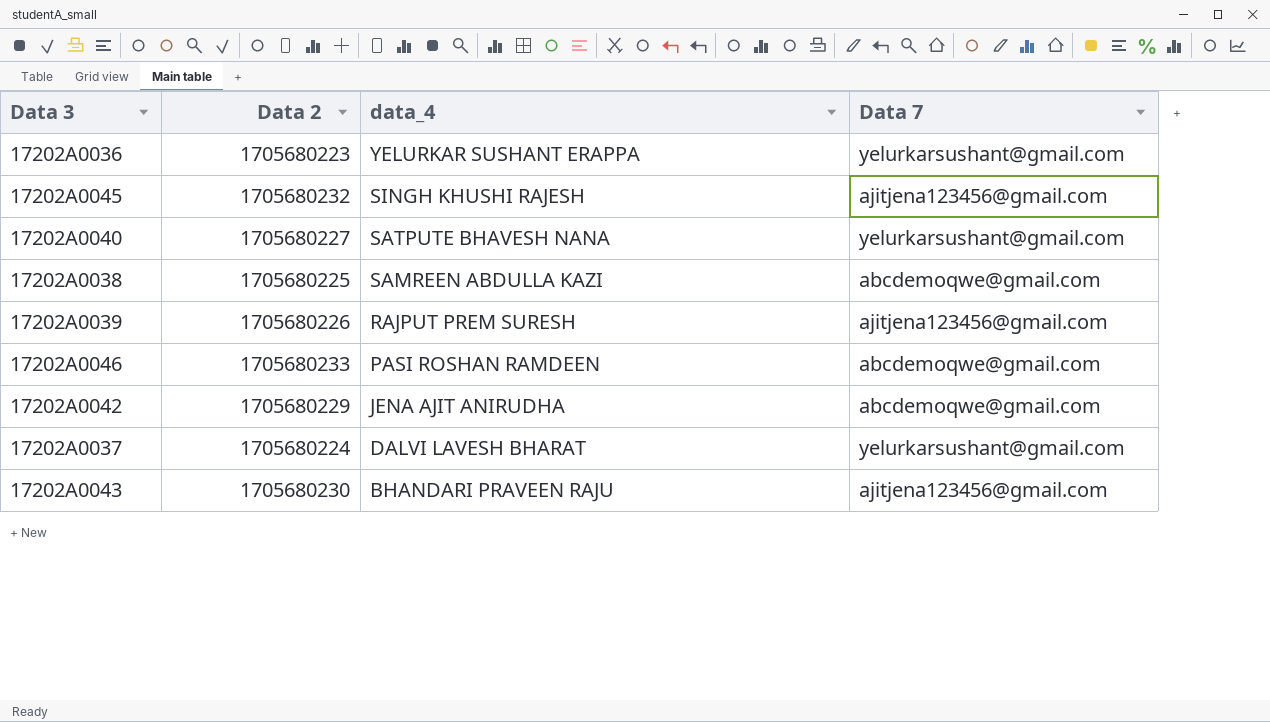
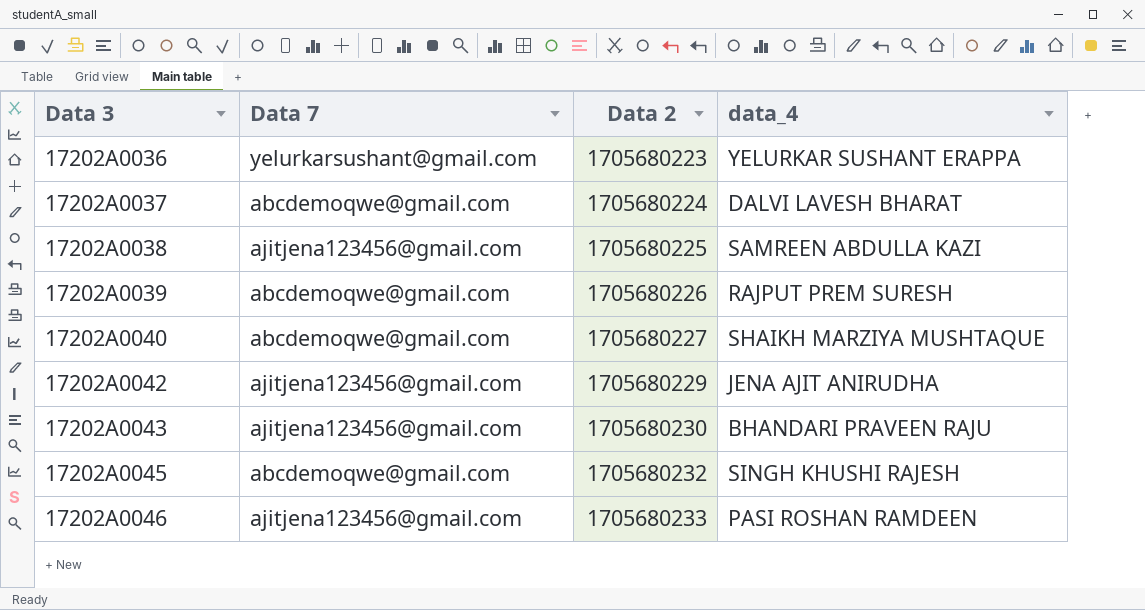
row order: data_4 descending -> Data 3 ascending
column Data 7 | position: 4 -> 2
17202A0037 | Data 7: yelurkarsushant@gmail.com -> abcdemoqwe@gmail.com
17202A0038 | Data 7: abcdemoqwe@gmail.com -> ajitjena123456@gmail.com
17202A0039 | Data 7: ajitjena123456@gmail.com -> abcdemoqwe@gmail.com
17202A0040 | Data 7: yelurkarsushant@gmail.com -> abcdemoqwe@gmail.com
17202A0040 | data_4: SATPUTE BHAVESH NANA -> SHAIKH MARZIYA MUSHTAQUE
17202A0042 | Data 7: abcdemoqwe@gmail.com -> ajitjena123456@gmail.com
17202A0045 | Data 7: ajitjena123456@gmail.com -> abcdemoqwe@gmail.com
17202A0046 | Data 7: abcdemoqwe@gmail.com -> ajitjena123456@gmail.com

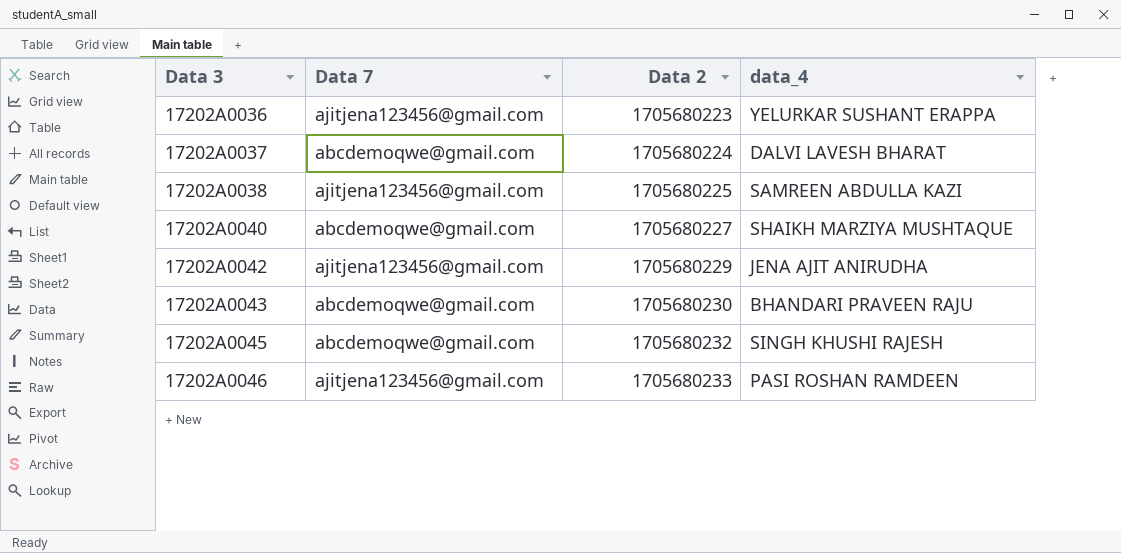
row 17202A0039: abcdemoqwe@gmail.com | 1705680226 | RAJPUT PREM SURESH -> none
17202A0036 | Data 7: yelurkarsushant@gmail.com -> ajitjena123456@gmail.com
17202A0043 | Data 7: ajitjena123456@gmail.com -> abcdemoqwe@gmail.com

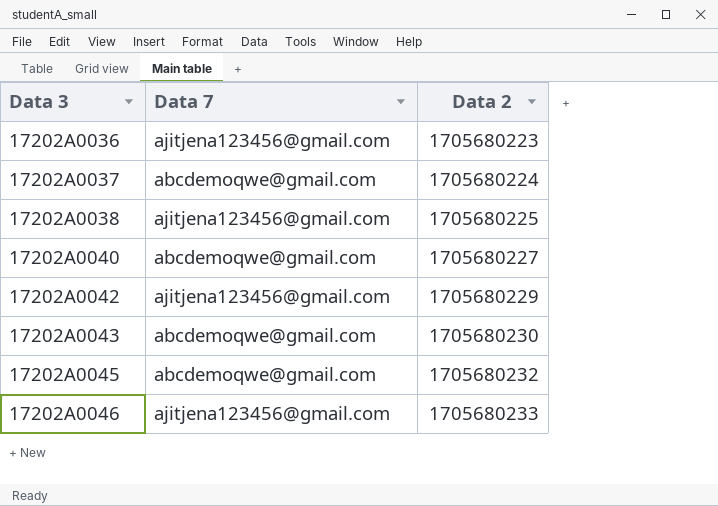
column data_4 | position: 4 -> none

